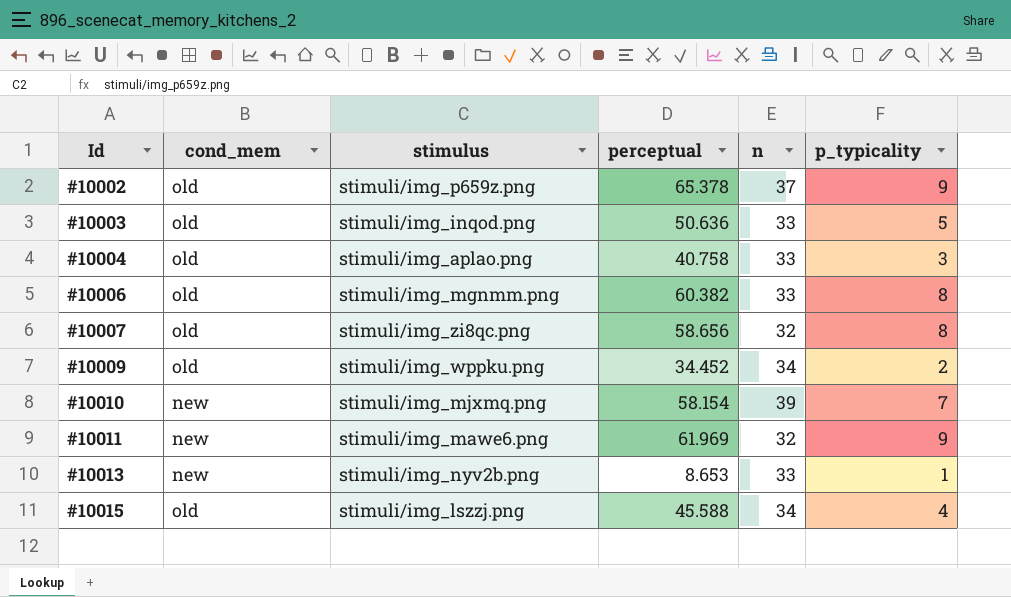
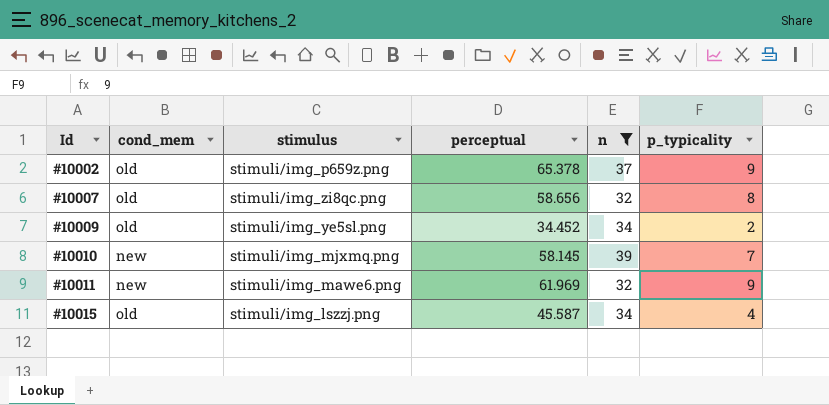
filter: none -> n != 33
#10009 | stimulus: stimuli/img_wppku.png -> stimuli/img_ye5sl.png
#10010 | perceptual: 58.154 -> 58.145
#10015 | perceptual: 45.588 -> 45.587

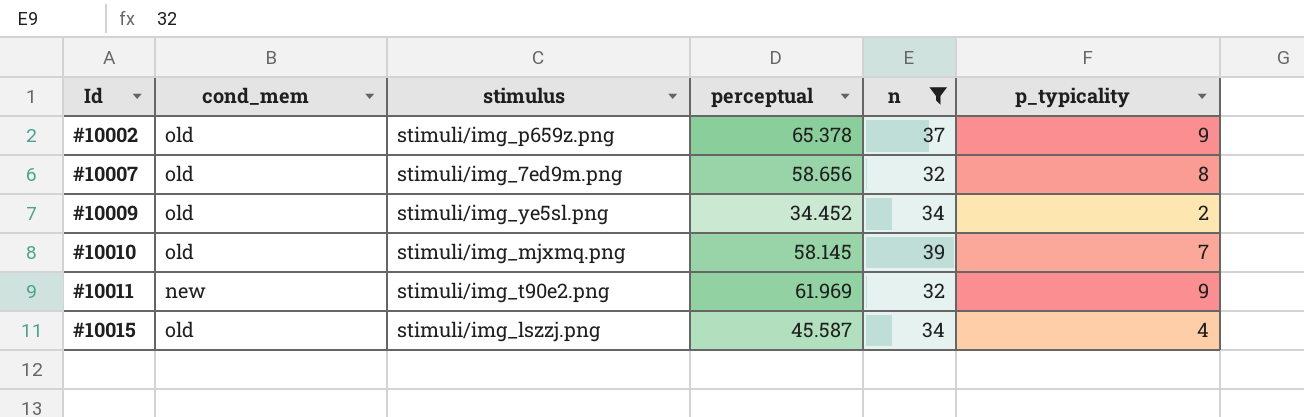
#10007 | stimulus: stimuli/img_zi8qc.png -> stimuli/img_7ed9m.png
#10010 | cond_mem: new -> old
#10011 | stimulus: stimuli/img_mawe6.png -> stimuli/img_t90e2.png

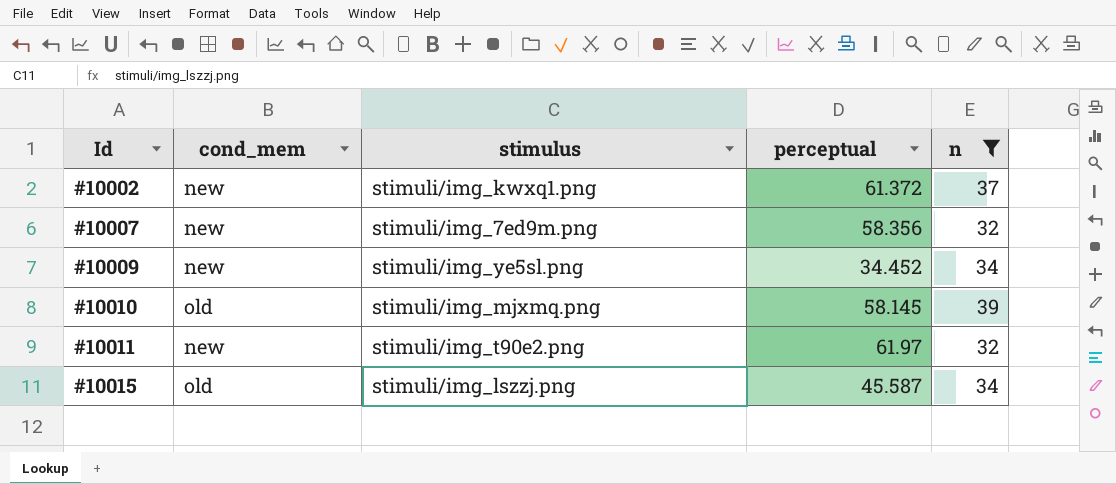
column p_typicality | position: 6 -> none
#10002 | cond_mem: old -> new
#10002 | stimulus: stimuli/img_p659z.png -> stimuli/img_kwxq1.png
#10002 | perceptual: 65.378 -> 61.372
#10007 | cond_mem: old -> new
#10007 | perceptual: 58.656 -> 58.356
#10009 | cond_mem: old -> new
#10011 | perceptual: 61.969 -> 61.97

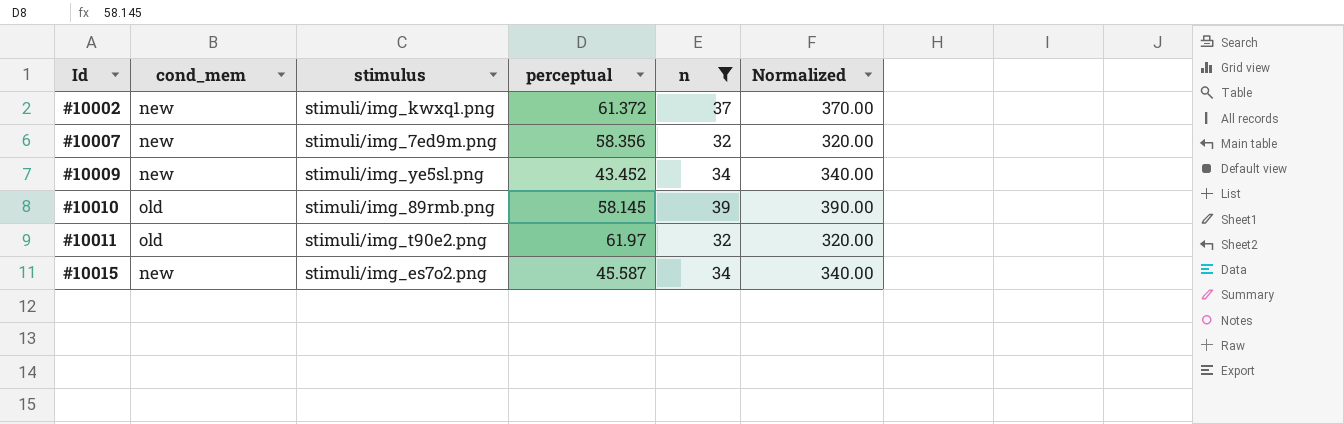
column Normalized | formula: none -> [n] * 10
#10009 | perceptual: 34.452 -> 43.452
#10010 | stimulus: stimuli/img_mjxmq.png -> stimuli/img_89rmb.png
#10011 | cond_mem: new -> old
#10015 | cond_mem: old -> new
#10015 | stimulus: stimuli/img_lszzj.png -> stimuli/img_es7o2.png

